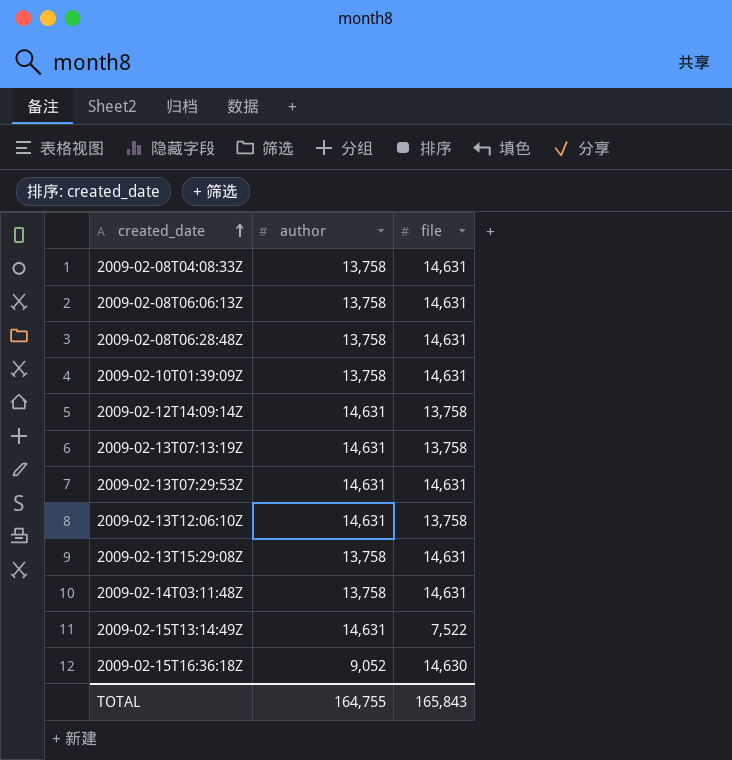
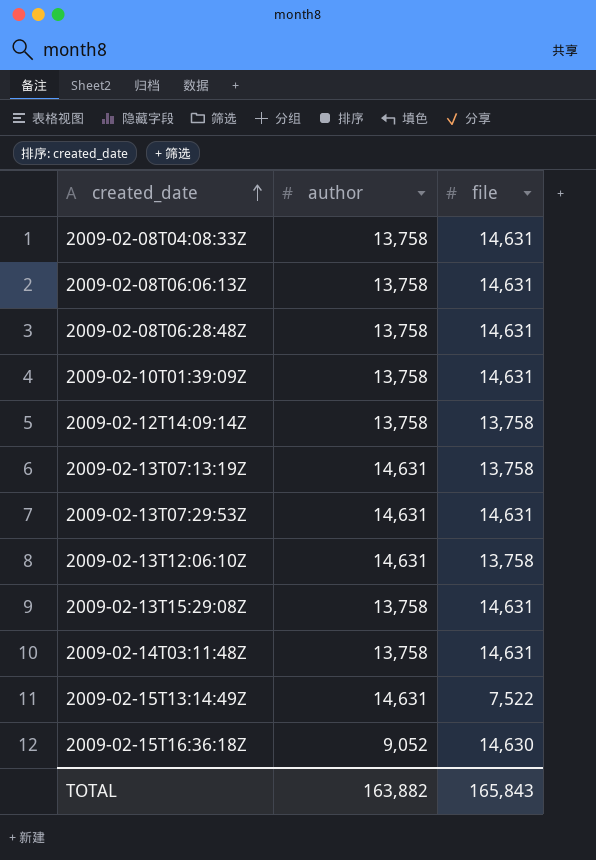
2009-02-12T14:09:14Z | author: 14,631 -> 13,758
TOTAL | author: 164,755 -> 163,882

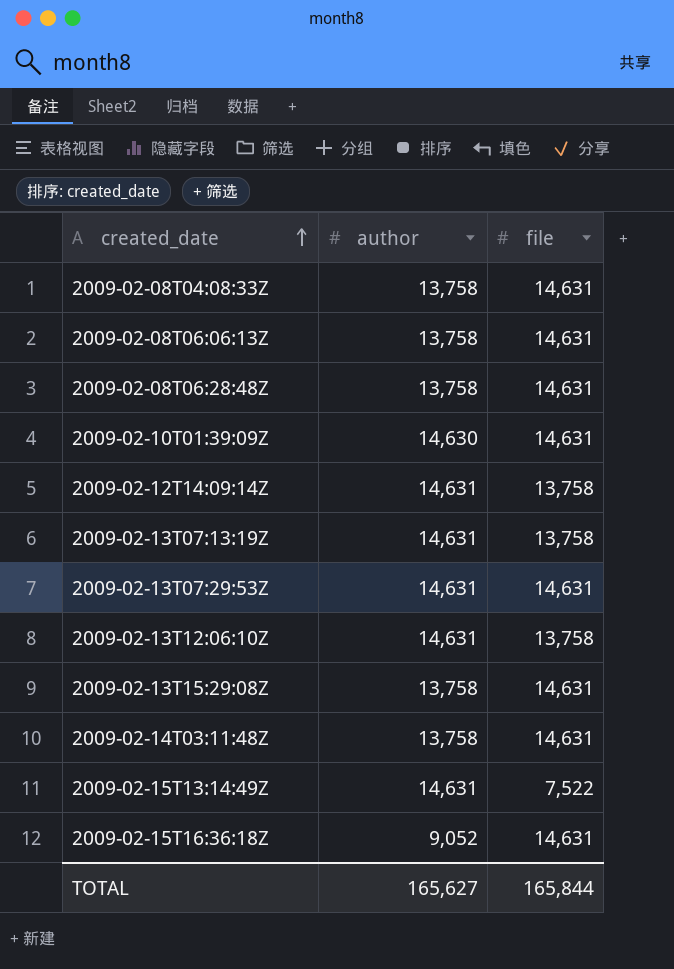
2009-02-10T01:39:09Z | author: 13,758 -> 14,630
2009-02-12T14:09:14Z | author: 13,758 -> 14,631
2009-02-15T16:36:18Z | file: 14,630 -> 14,631
TOTAL | author: 163,882 -> 165,627
TOTAL | file: 165,843 -> 165,844

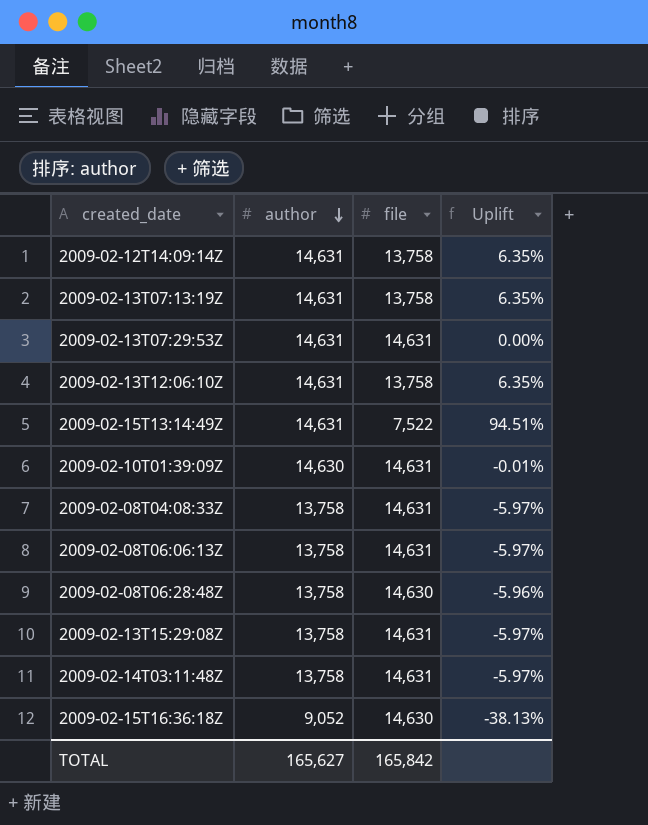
row order: created_date ascending -> author descending
column Uplift | formula: none -> ([author] - [file]) / [file]
2009-02-08T06:28:48Z | file: 14,631 -> 14,630
2009-02-15T16:36:18Z | file: 14,631 -> 14,630
TOTAL | file: 165,844 -> 165,842

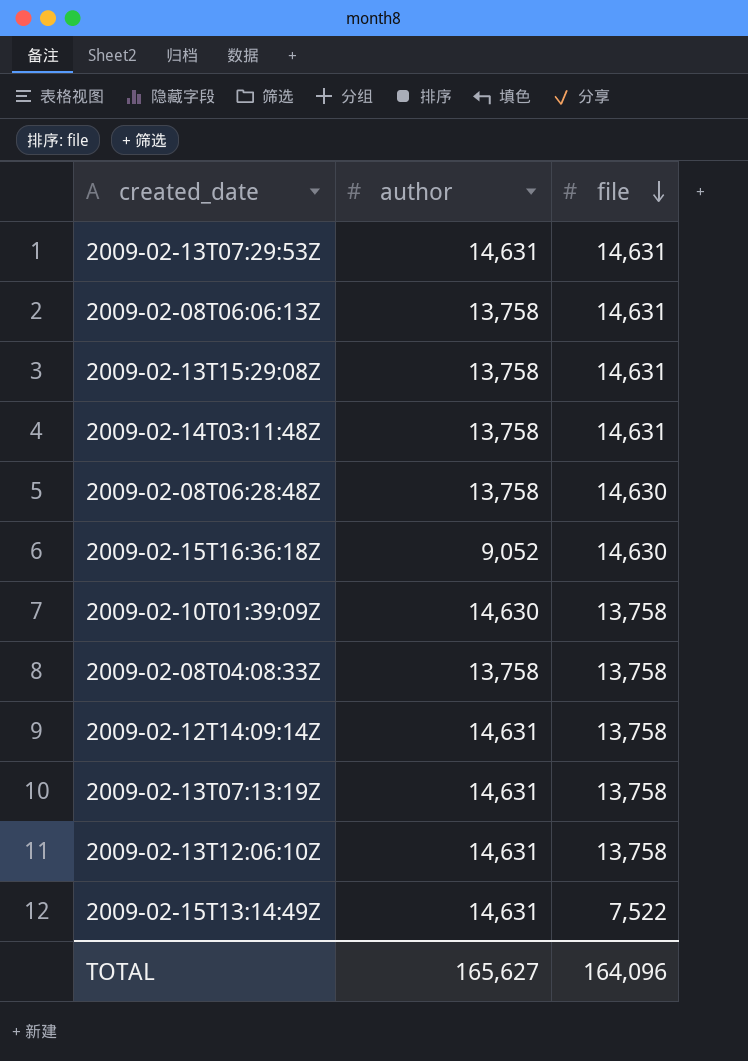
row order: author descending -> file descending
column Uplift | formula: ([author] - [file]) / [file] -> none
2009-02-10T01:39:09Z | file: 14,631 -> 13,758
2009-02-08T04:08:33Z | file: 14,631 -> 13,758
TOTAL | file: 165,842 -> 164,096

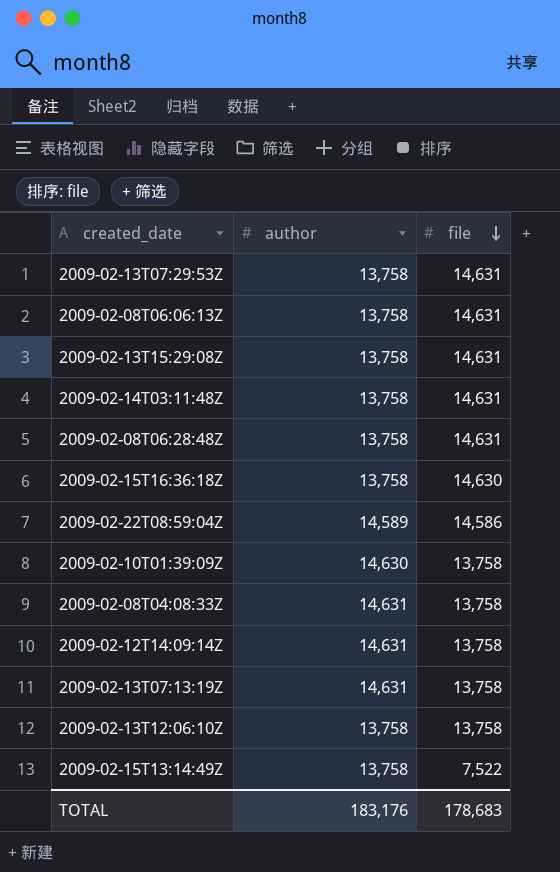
2009-02-13T07:29:53Z | author: 14,631 -> 13,758
2009-02-08T06:28:48Z | file: 14,630 -> 14,631
2009-02-15T16:36:18Z | author: 9,052 -> 13,758
row 2009-02-22T08:59:04Z: none -> 14,589 | 14,586
2009-02-08T04:08:33Z | author: 13,758 -> 14,631
2009-02-13T12:06:10Z | author: 14,631 -> 13,758
2009-02-15T13:14:49Z | author: 14,631 -> 13,758
TOTAL | author: 165,627 -> 183,176
TOTAL | file: 164,096 -> 178,683

